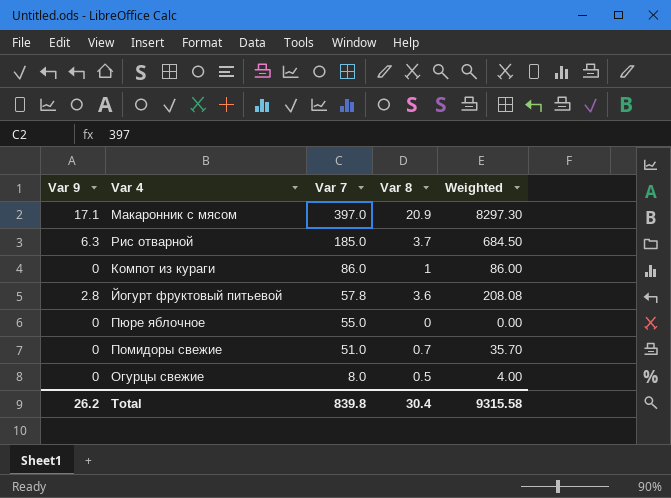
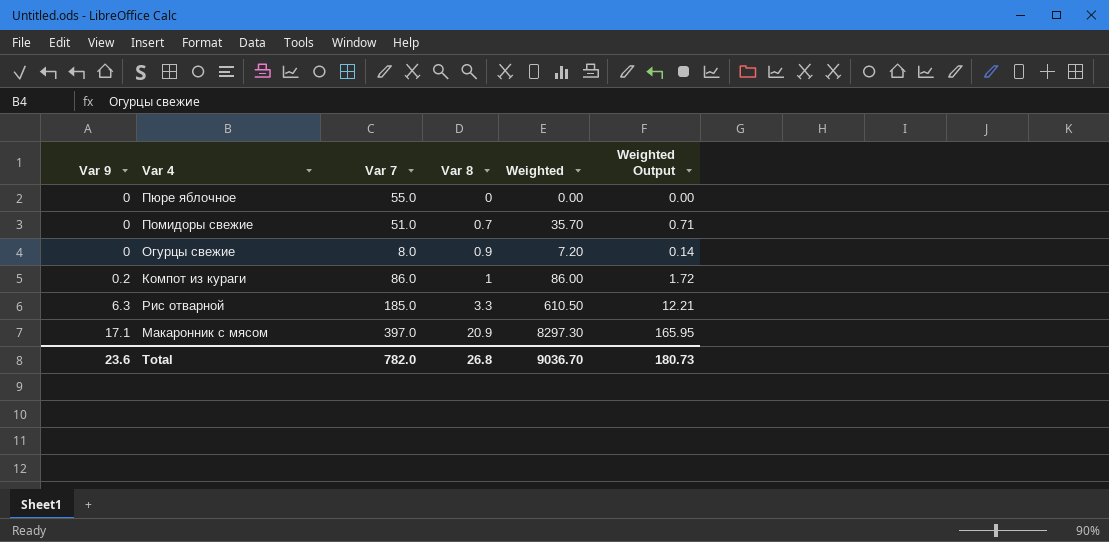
row order: Var 7 descending -> Var 9 ascending
column Weighted Output | formula: none -> [Weighted] * 0.02
row Йогурт фруктовый питьевой: 2.8 | 57.8 | 3.6 | 208.08 -> none
Огурцы свежие | Var 8: 0.5 -> 0.9
Огурцы свежие | Weighted: 4.00 -> 7.20
Компот из кураги | Var 9: 0 -> 0.2
Рис отварной | Var 8: 3.7 -> 3.3
Рис отварной | Weighted: 684.50 -> 610.50
Total | Var 9: 26.2 -> 23.6
Total | Var 7: 839.8 -> 782.0
Total | Var 8: 30.4 -> 26.8
Total | Weighted: 9315.58 -> 9036.70

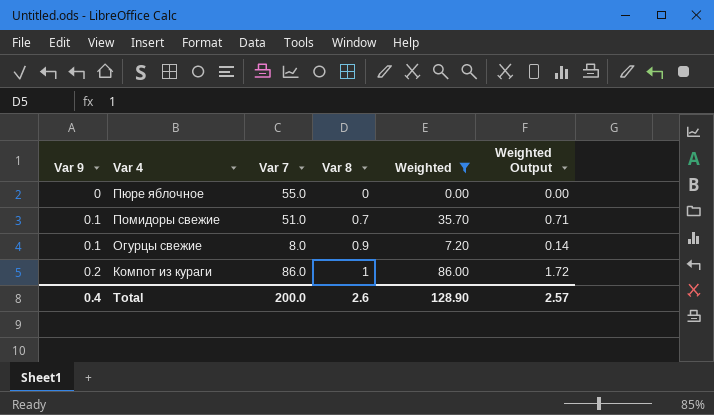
filter: none -> Weighted <= 86.00
Помидоры свежие | Var 9: 0 -> 0.1
Огурцы свежие | Var 9: 0 -> 0.1
Total | Var 9: 23.6 -> 0.4
Total | Var 7: 782.0 -> 200.0
Total | Var 8: 26.8 -> 2.6
Total | Weighted: 9036.70 -> 128.90
Total | Weighted Output: 180.73 -> 2.57

